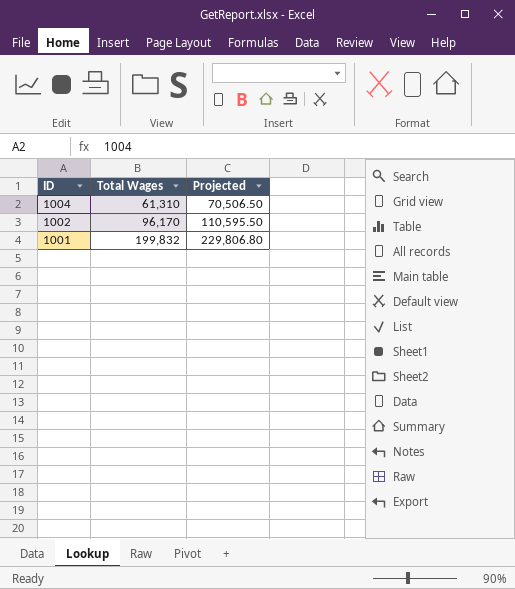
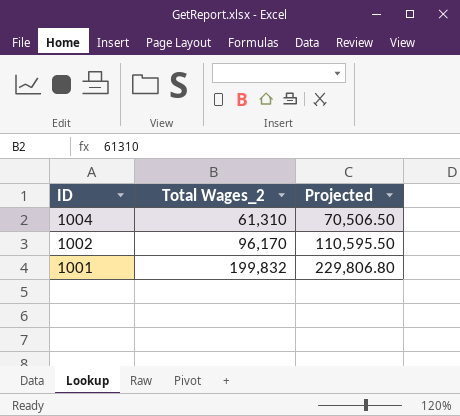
column name: Total Wages -> Total Wages_2

